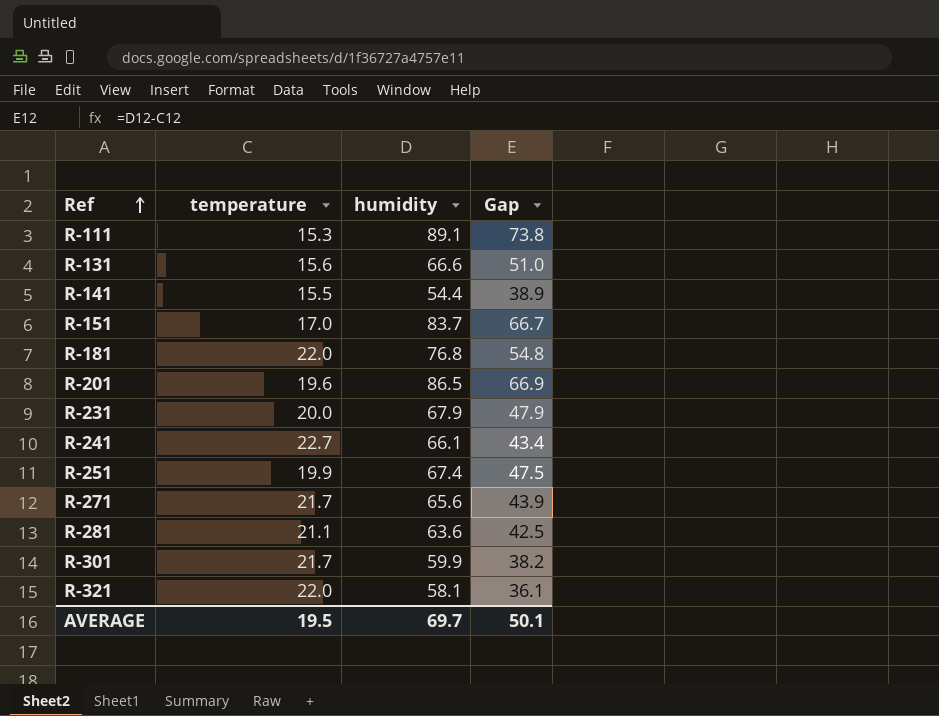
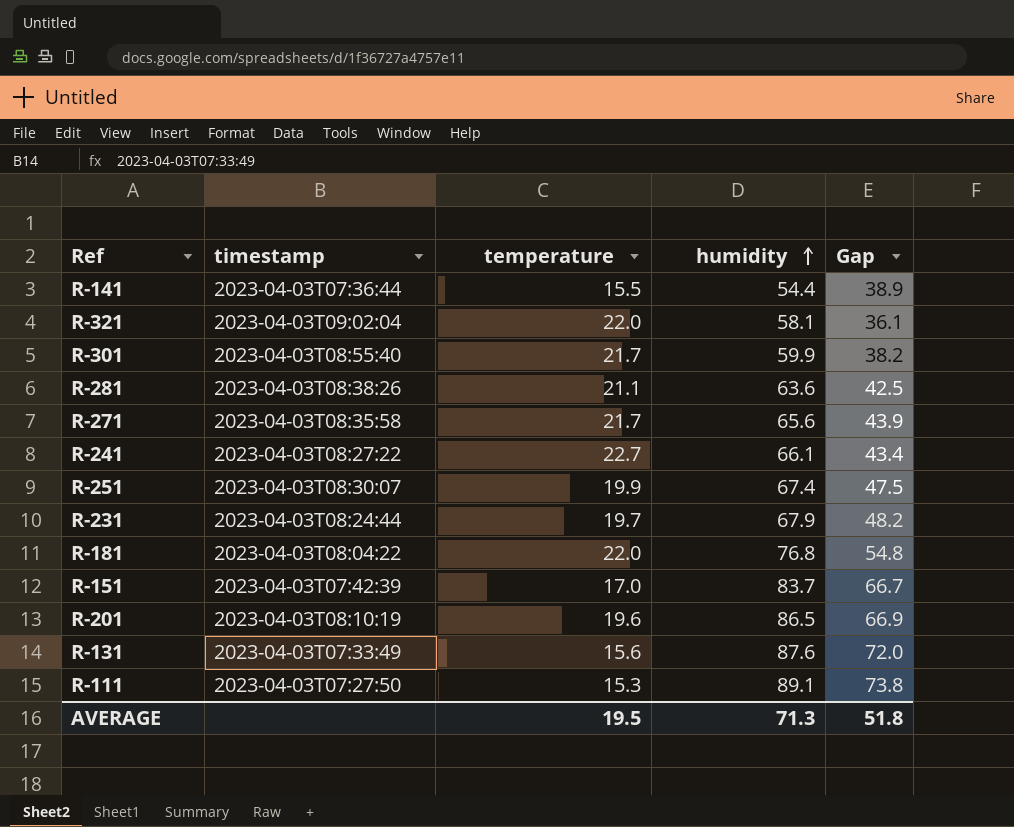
row order: Ref ascending -> humidity ascending
column timestamp | position: none -> 2
R-231 | temperature: 20.0 -> 19.7
R-231 | Gap: 47.9 -> 48.2
R-131 | humidity: 66.6 -> 87.6
R-131 | Gap: 51.0 -> 72.0
AVERAGE | humidity: 69.7 -> 71.3
AVERAGE | Gap: 50.1 -> 51.8

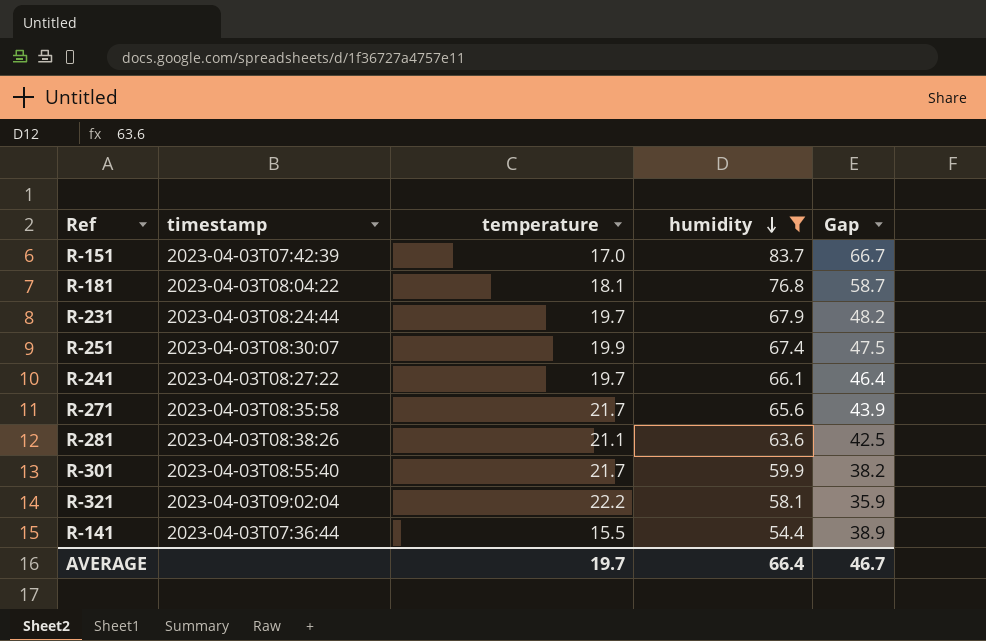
filter: none -> humidity <= 83.7
row order: humidity ascending -> humidity descending
R-181 | temperature: 22.0 -> 18.1
R-181 | Gap: 54.8 -> 58.7
R-241 | temperature: 22.7 -> 19.7
R-241 | Gap: 43.4 -> 46.4
R-321 | temperature: 22.0 -> 22.2
R-321 | Gap: 36.1 -> 35.9
AVERAGE | temperature: 19.5 -> 19.7
AVERAGE | humidity: 71.3 -> 66.4
AVERAGE | Gap: 51.8 -> 46.7

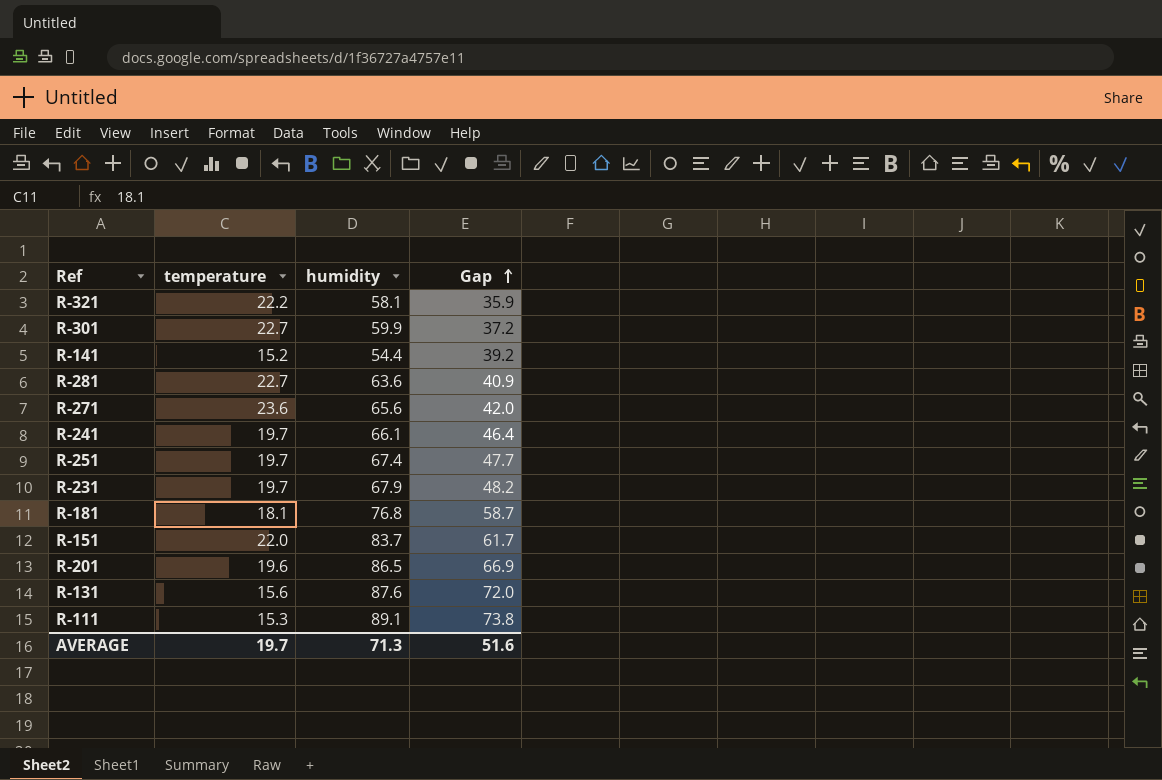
filter: humidity <= 83.7 -> none
row order: humidity descending -> Gap ascending
column timestamp | position: 2 -> none
R-301 | temperature: 21.7 -> 22.7
R-301 | Gap: 38.2 -> 37.2
R-141 | temperature: 15.5 -> 15.2
R-141 | Gap: 38.9 -> 39.2
R-281 | temperature: 21.1 -> 22.7
R-281 | Gap: 42.5 -> 40.9
R-271 | temperature: 21.7 -> 23.6
R-271 | Gap: 43.9 -> 42.0
R-251 | temperature: 19.9 -> 19.7
R-251 | Gap: 47.5 -> 47.7
R-151 | temperature: 17.0 -> 22.0
R-151 | Gap: 66.7 -> 61.7
AVERAGE | humidity: 66.4 -> 71.3
AVERAGE | Gap: 46.7 -> 51.6

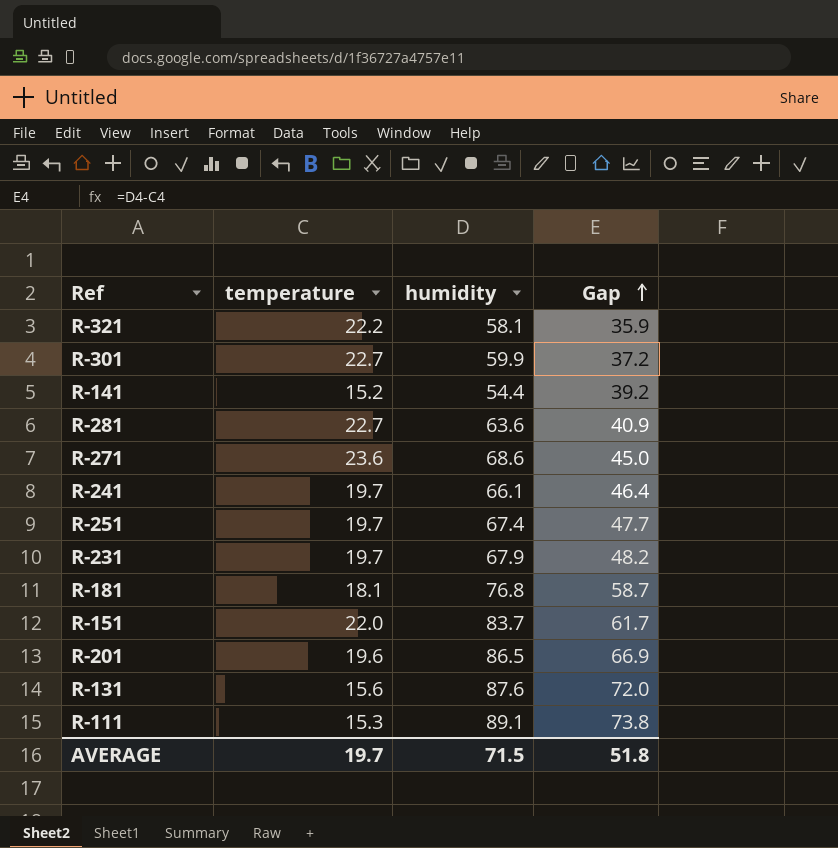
R-271 | humidity: 65.6 -> 68.6
R-271 | Gap: 42.0 -> 45.0
AVERAGE | humidity: 71.3 -> 71.5
AVERAGE | Gap: 51.6 -> 51.8

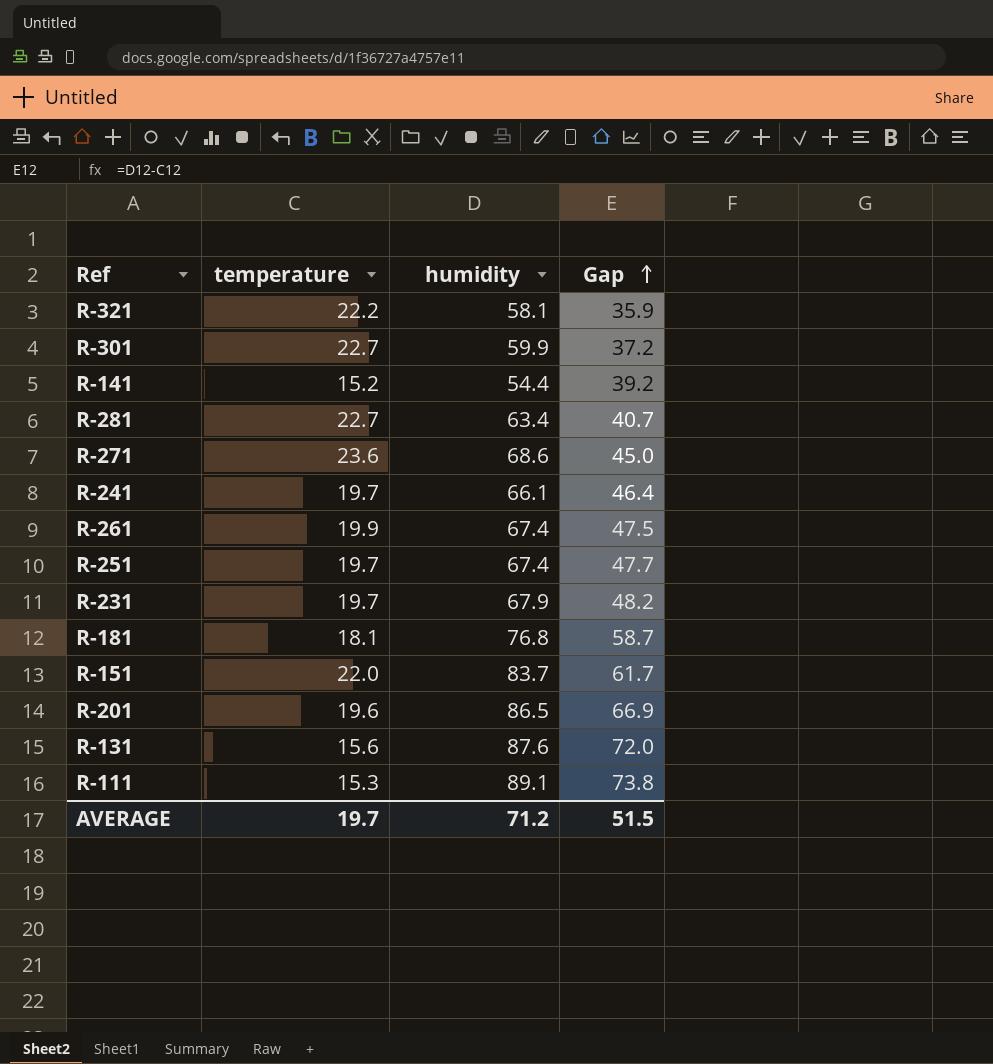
R-281 | humidity: 63.6 -> 63.4
R-281 | Gap: 40.9 -> 40.7
row R-261: none -> 19.9 | 67.4 | 47.5
AVERAGE | humidity: 71.5 -> 71.2
AVERAGE | Gap: 51.8 -> 51.5

